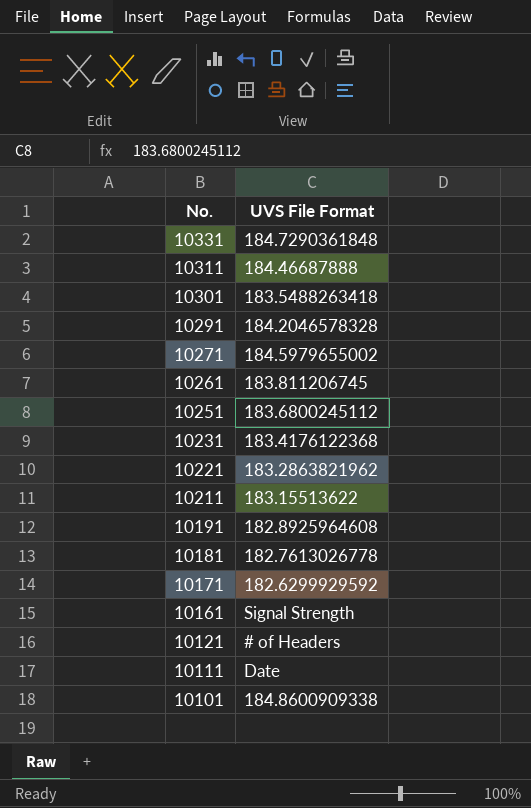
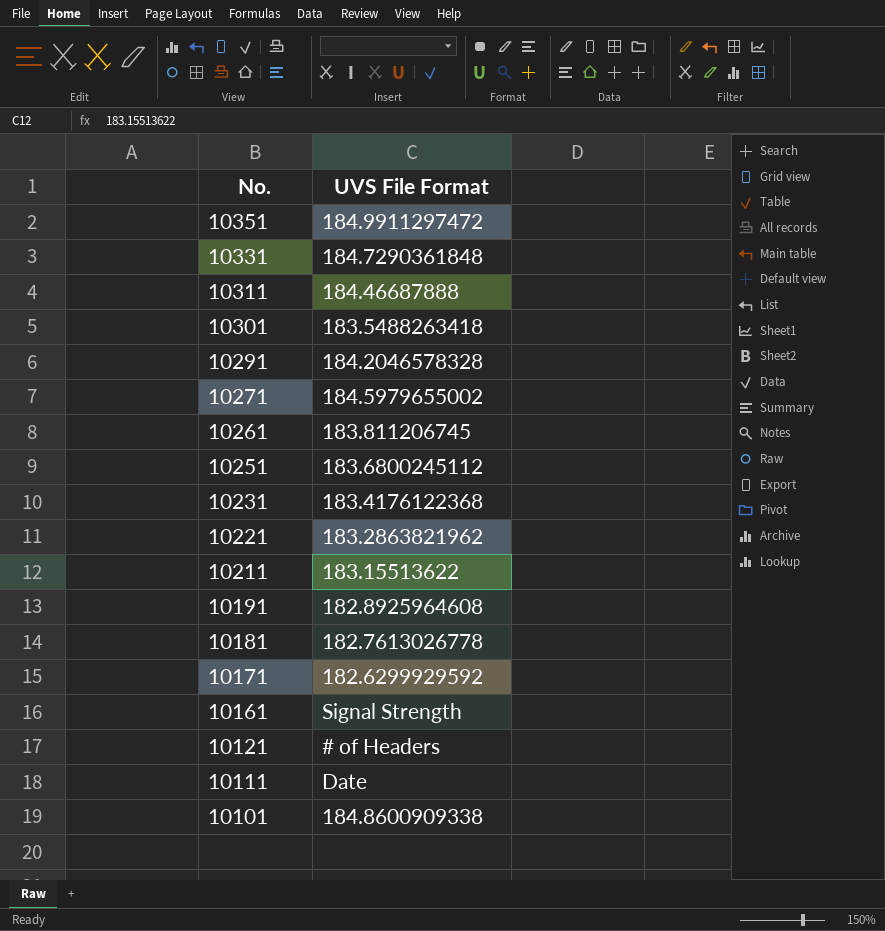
row 10351: none -> 184.9911297472

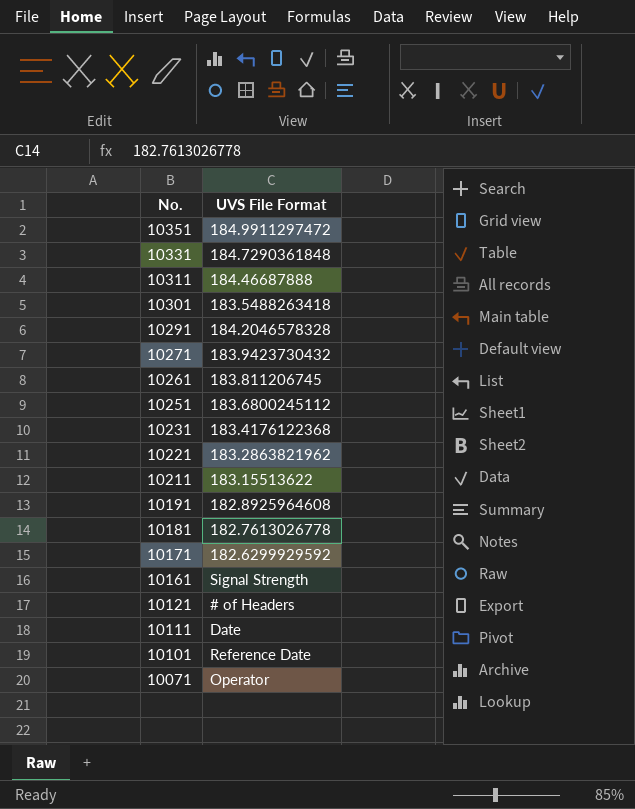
10271 | UVS File Format: 184.5979655002 -> 183.9423730432
10101 | UVS File Format: 184.8600909338 -> Reference Date
row 10071: none -> Operator

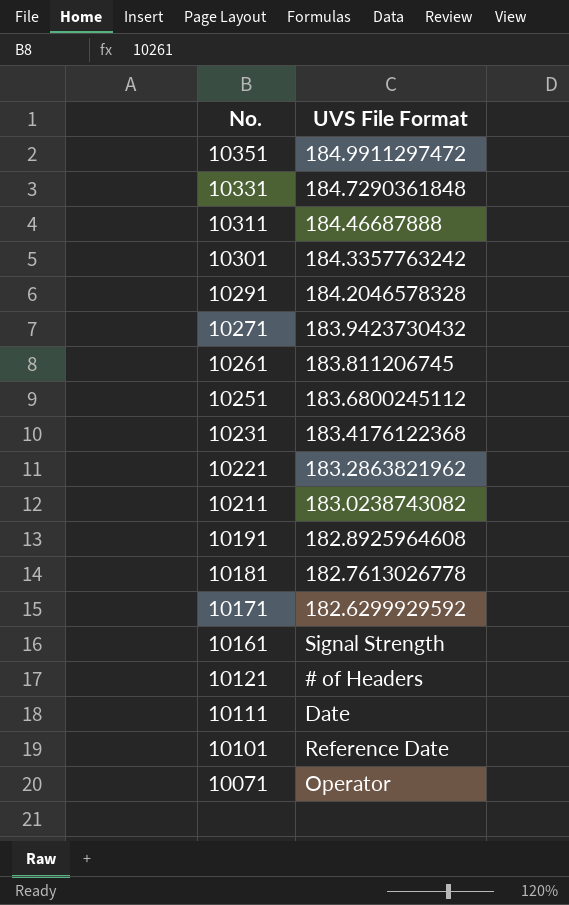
10301 | UVS File Format: 183.5488263418 -> 184.3357763242
10211 | UVS File Format: 183.15513622 -> 183.0238743082

